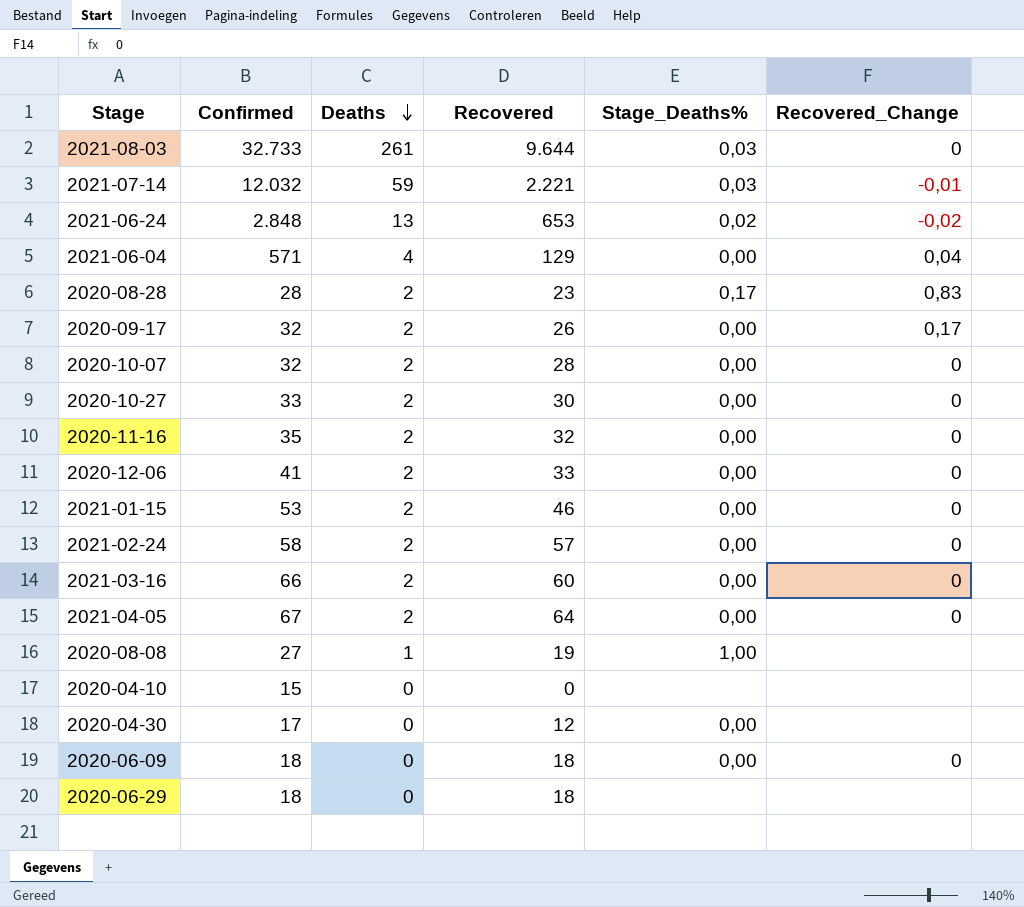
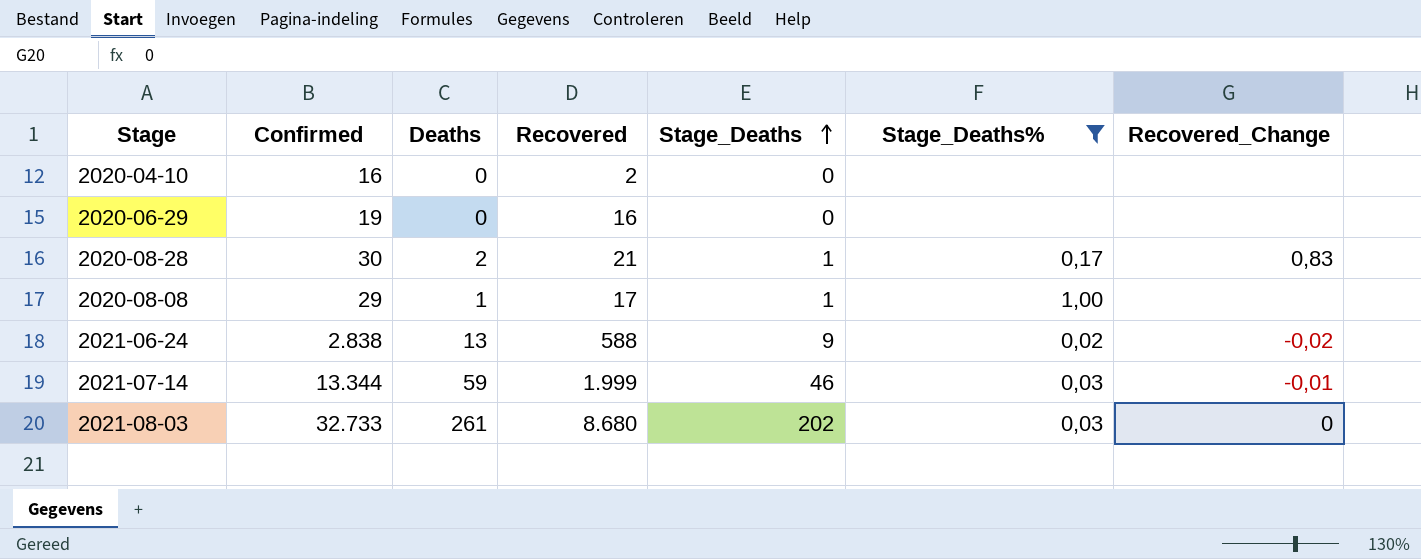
filter: none -> Stage_Deaths% != 0,00
row order: Deaths descending -> Stage_Deaths ascending
column Stage_Deaths | position: none -> 5
2020-04-10 | Confirmed: 15 -> 16
2020-04-10 | Recovered: 0 -> 2
2020-06-29 | Confirmed: 18 -> 19
2020-06-29 | Recovered: 18 -> 16
2020-08-28 | Confirmed: 28 -> 30
2020-08-28 | Recovered: 23 -> 21
2020-08-08 | Confirmed: 27 -> 29
2020-08-08 | Recovered: 19 -> 17
2021-06-24 | Confirmed: 2.848 -> 2.838
2021-06-24 | Recovered: 653 -> 588
2021-07-14 | Confirmed: 12.032 -> 13.344
2021-07-14 | Recovered: 2.221 -> 1.999
2021-08-03 | Recovered: 9.644 -> 8.680

